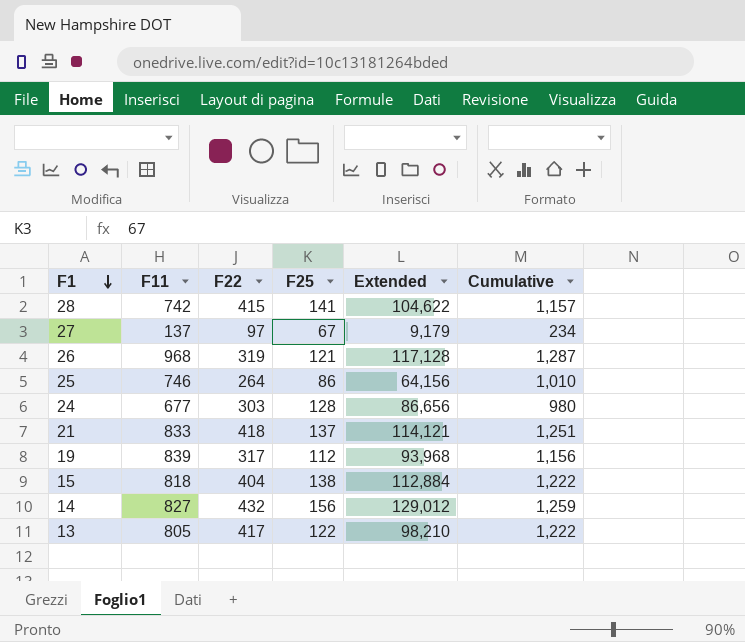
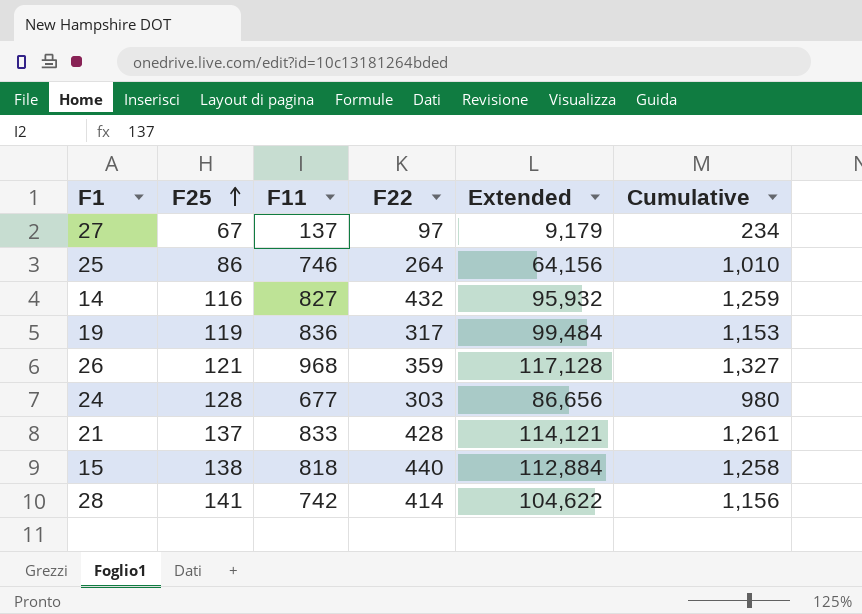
row order: F1 descending -> F25 ascending
column F25 | position: 4 -> 2
row 13: 805 | 417 | 122 | 98,210 | 1,222 -> none
14 | F25: 156 -> 116
14 | Extended: 129,012 -> 95,932
19 | F25: 112 -> 119
19 | F11: 839 -> 836
19 | Extended: 93,968 -> 99,484
19 | Cumulative: 1,156 -> 1,153
26 | F22: 319 -> 359
26 | Cumulative: 1,287 -> 1,327
21 | F22: 418 -> 428
21 | Cumulative: 1,251 -> 1,261
15 | F22: 404 -> 440
15 | Cumulative: 1,222 -> 1,258
28 | F22: 415 -> 414
28 | Cumulative: 1,157 -> 1,156

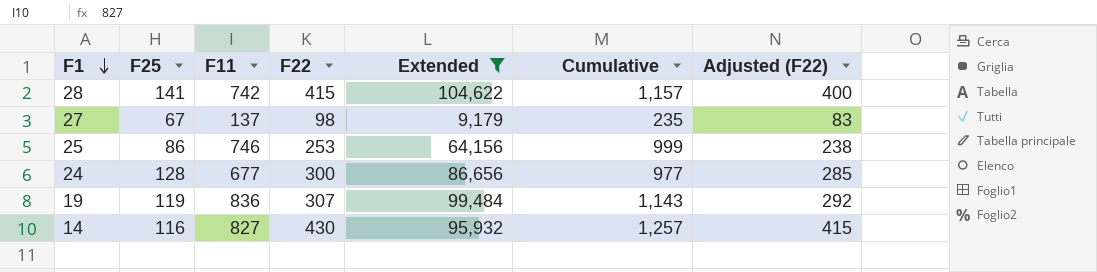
filter: none -> Extended <= 104,622
row order: F25 ascending -> F1 descending
column Adjusted (F22) | formula: none -> [F22] - 15
28 | F22: 414 -> 415
28 | Cumulative: 1,156 -> 1,157
27 | F22: 97 -> 98
27 | Cumulative: 234 -> 235
25 | F22: 264 -> 253
25 | Cumulative: 1,010 -> 999
24 | F22: 303 -> 300
24 | Cumulative: 980 -> 977
19 | F22: 317 -> 307
19 | Cumulative: 1,153 -> 1,143
14 | F22: 432 -> 430
14 | Cumulative: 1,259 -> 1,257

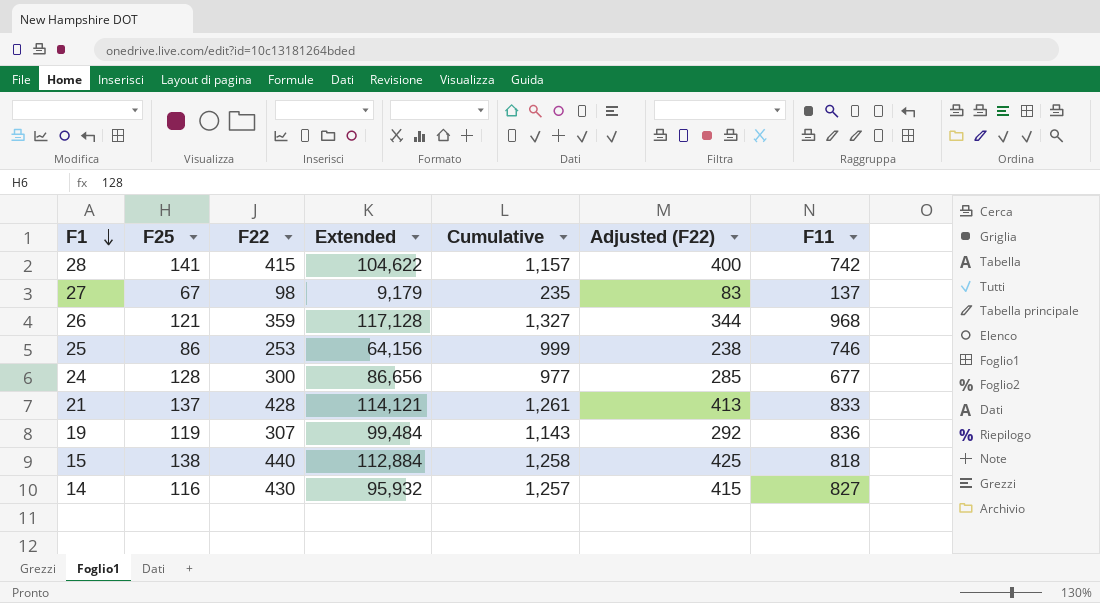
filter: Extended <= 104,622 -> none
column F11 | position: 3 -> 7

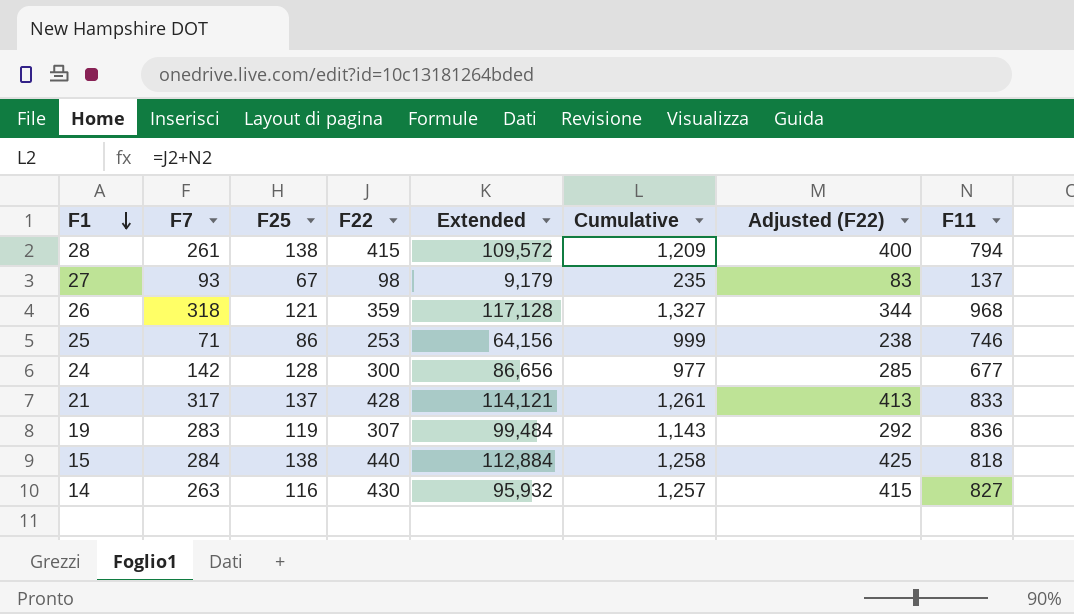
column F7 | position: none -> 2
28 | F25: 141 -> 138
28 | Extended: 104,622 -> 109,572
28 | Cumulative: 1,157 -> 1,209
28 | F11: 742 -> 794

